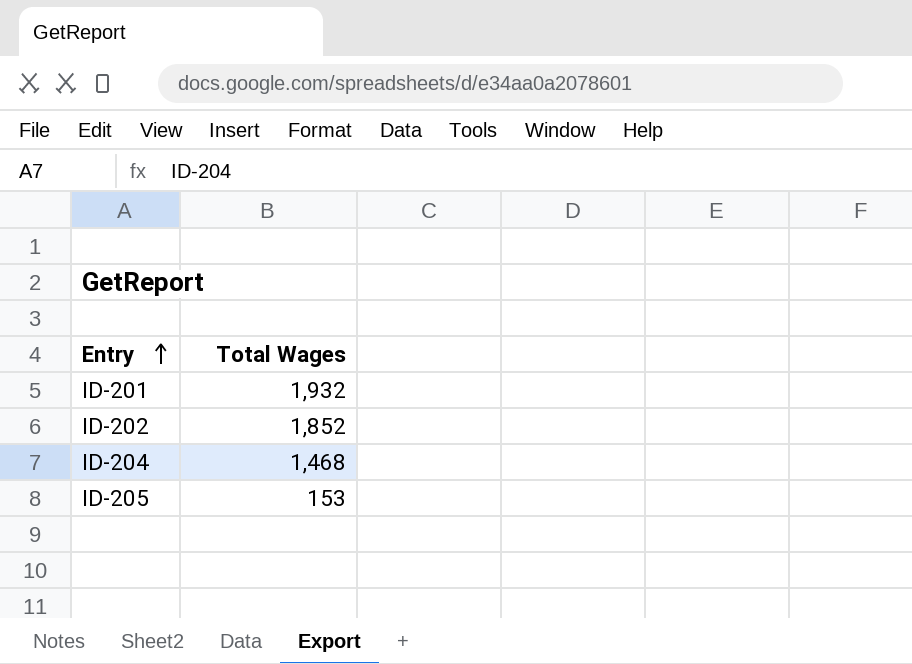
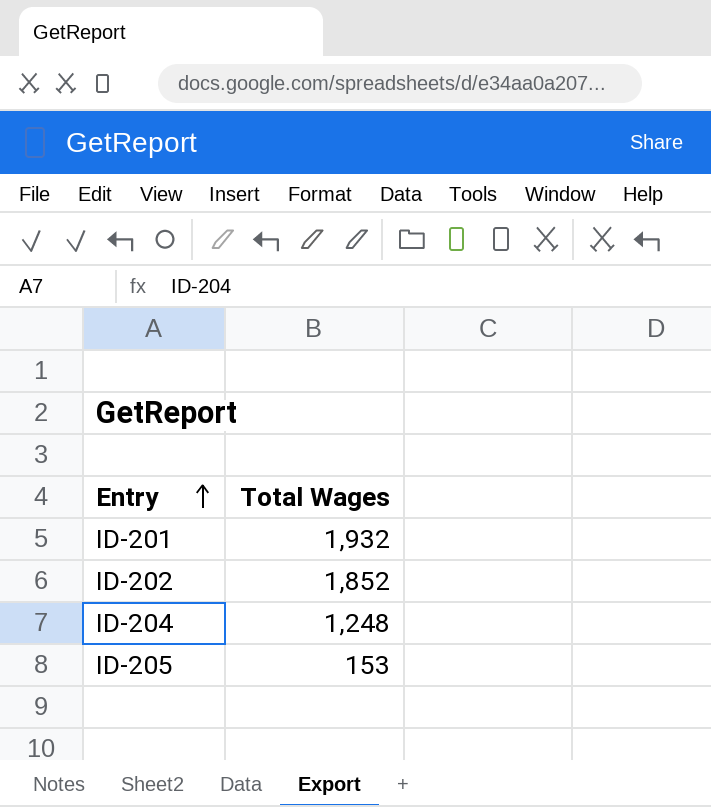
ID-204 | Total Wages: 1,468 -> 1,248

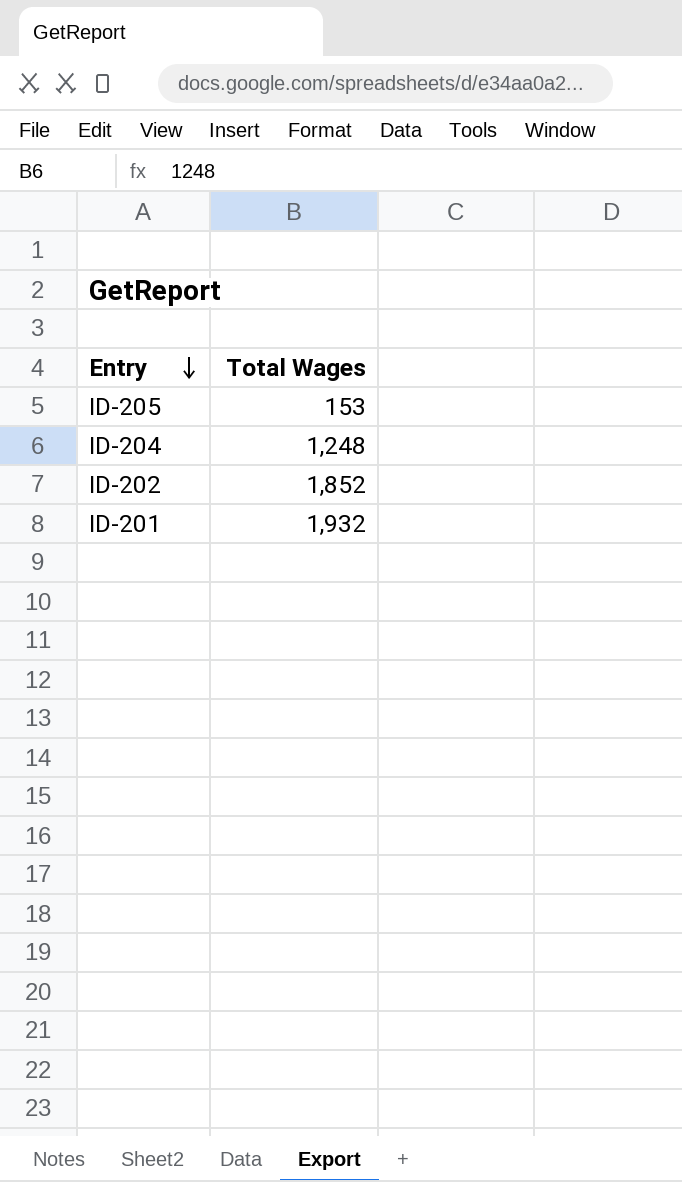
row order: Entry ascending -> Entry descending

